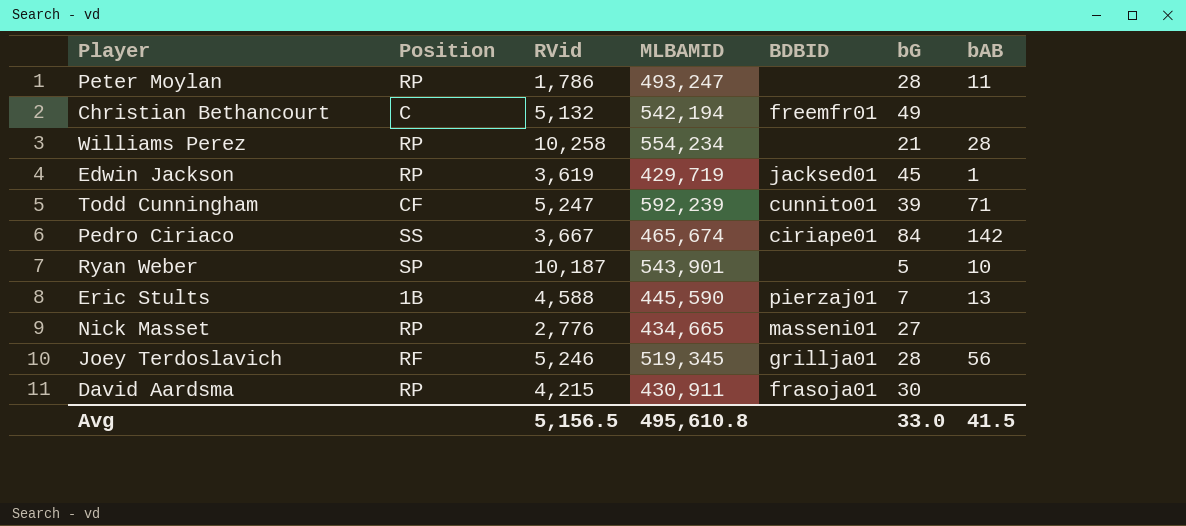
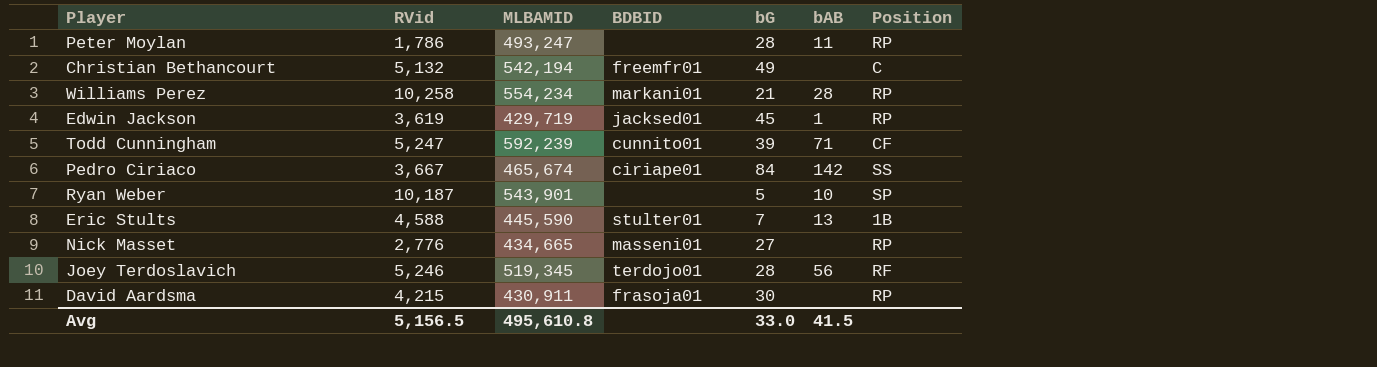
column Position | position: 2 -> 7
Williams Perez | BDBID: none -> markani01
Eric Stults | BDBID: pierzaj01 -> stulter01
Joey Terdoslavich | BDBID: grillja01 -> terdojo01

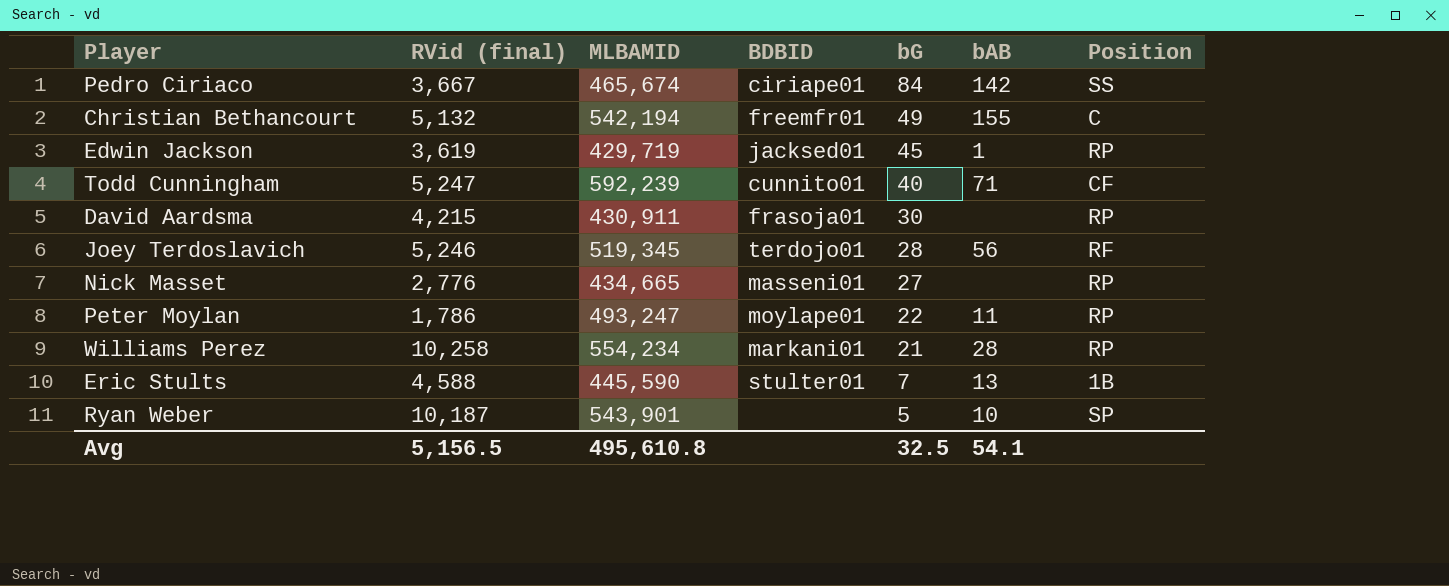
row order: none -> bG descending
column name: RVid -> RVid (final)
Christian Bethancourt | bAB: none -> 155
Todd Cunningham | bG: 39 -> 40
Peter Moylan | BDBID: none -> moylape01
Peter Moylan | bG: 28 -> 22
Avg | bG: 33.0 -> 32.5
Avg | bAB: 41.5 -> 54.1

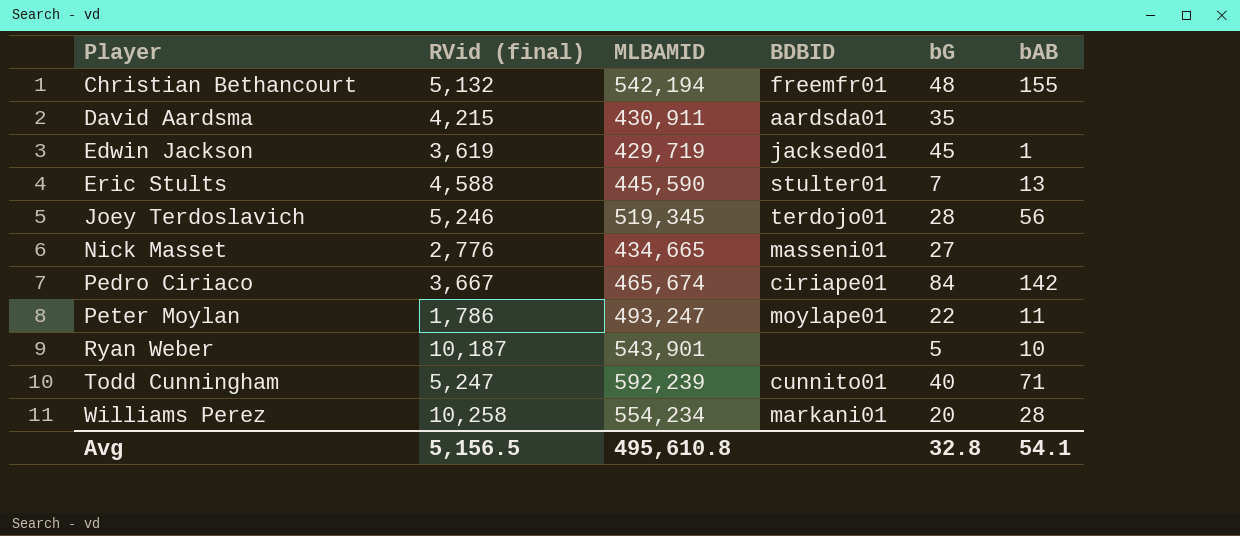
row order: bG descending -> Player ascending
column Position | position: 7 -> none
Christian Bethancourt | bG: 49 -> 48
David Aardsma | BDBID: frasoja01 -> aardsda01
David Aardsma | bG: 30 -> 35
Williams Perez | bG: 21 -> 20
Avg | bG: 32.5 -> 32.8

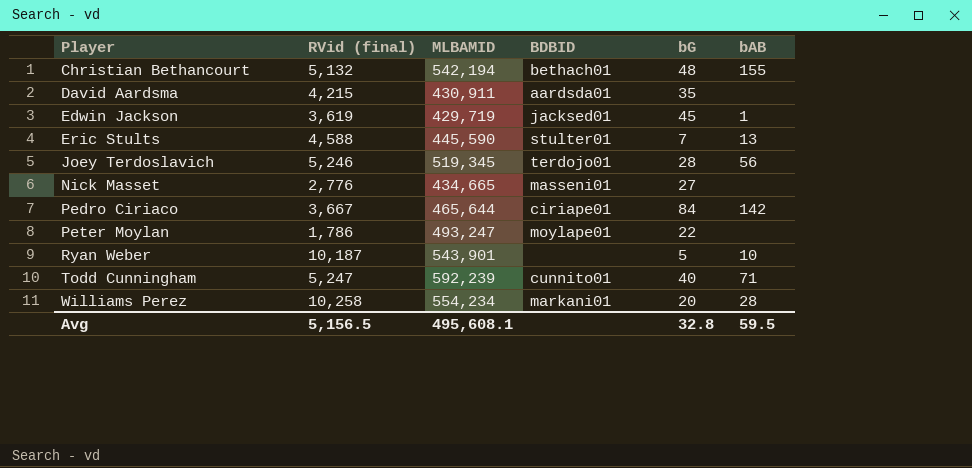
Christian Bethancourt | BDBID: freemfr01 -> bethach01
Pedro Ciriaco | MLBAMID: 465,674 -> 465,644
Peter Moylan | bAB: 11 -> none
Avg | MLBAMID: 495,610.8 -> 495,608.1
Avg | bAB: 54.1 -> 59.5

